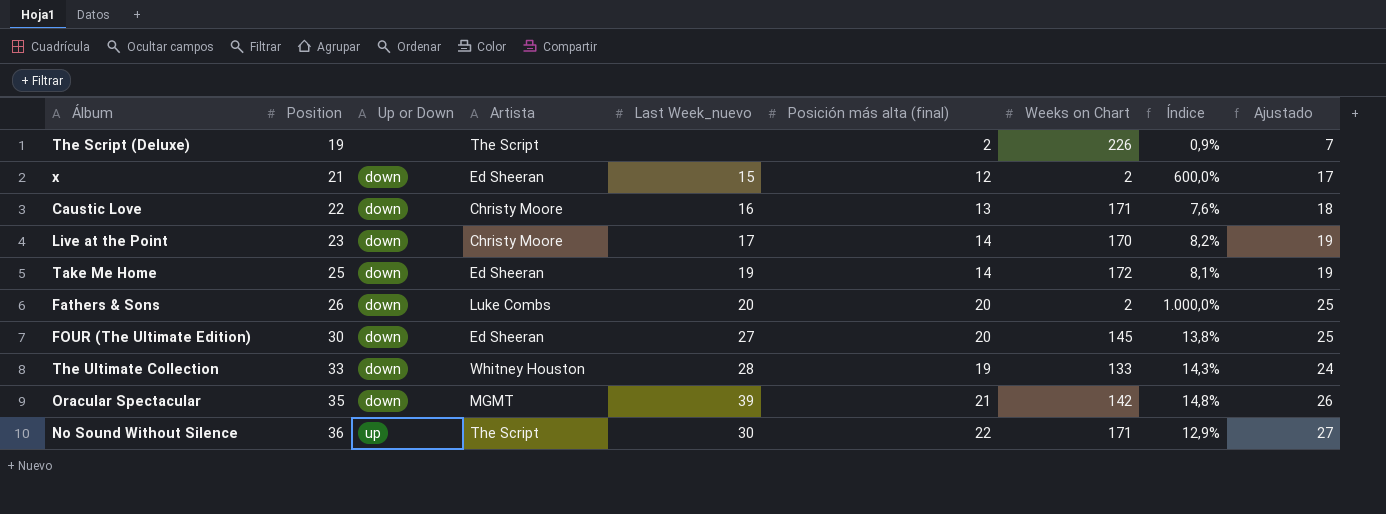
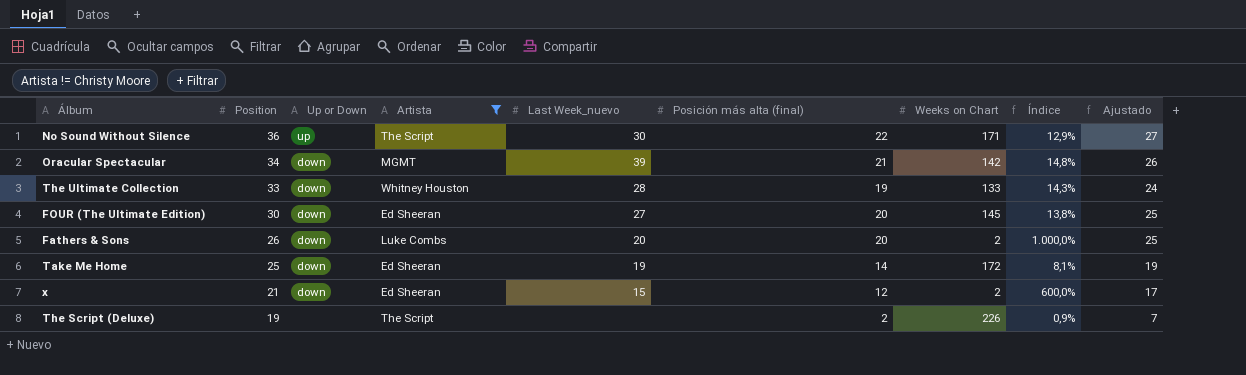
filter: none -> Artista != Christy Moore
row order: Position ascending -> Position descending
Oracular Spectacular | Position: 35 -> 34

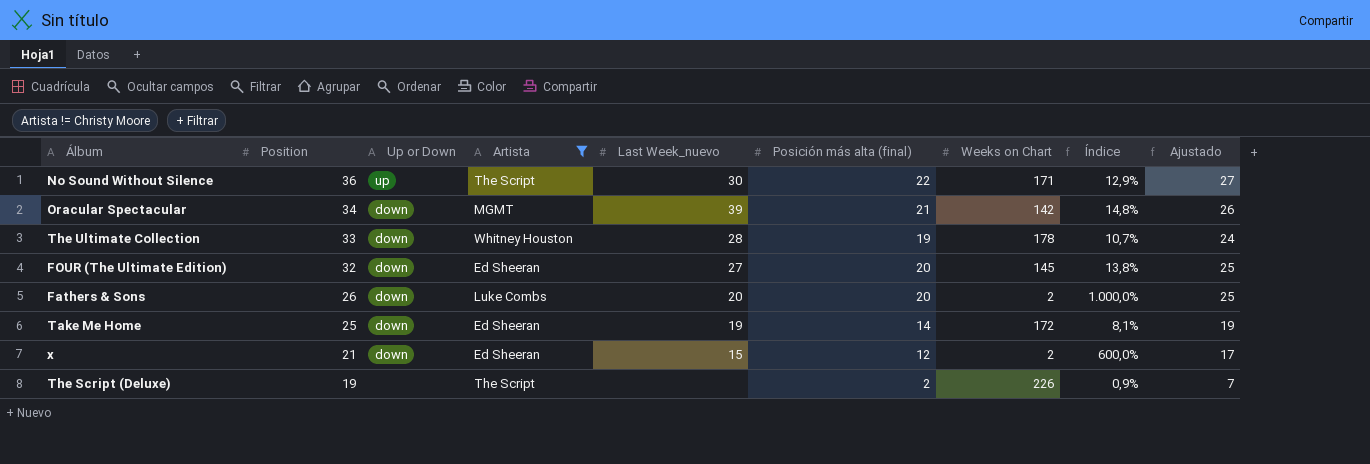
The Ultimate Collection | Weeks on Chart: 133 -> 178
The Ultimate Collection | Índice: 14,3% -> 10,7%
FOUR (The Ultimate Edition) | Position: 30 -> 32

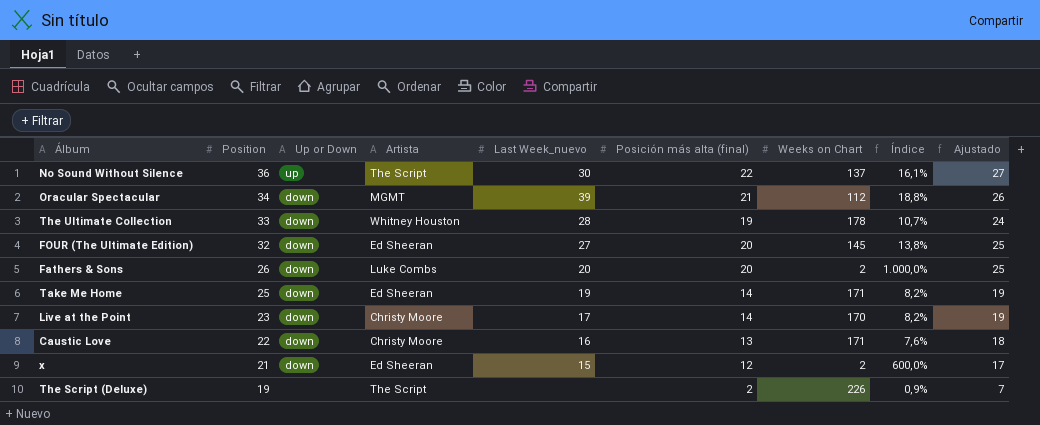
filter: Artista != Christy Moore -> none
No Sound Without Silence | Weeks on Chart: 171 -> 137
No Sound Without Silence | Índice: 12,9% -> 16,1%
Oracular Spectacular | Weeks on Chart: 142 -> 112
Oracular Spectacular | Índice: 14,8% -> 18,8%
Take Me Home | Weeks on Chart: 172 -> 171
Take Me Home | Índice: 8,1% -> 8,2%

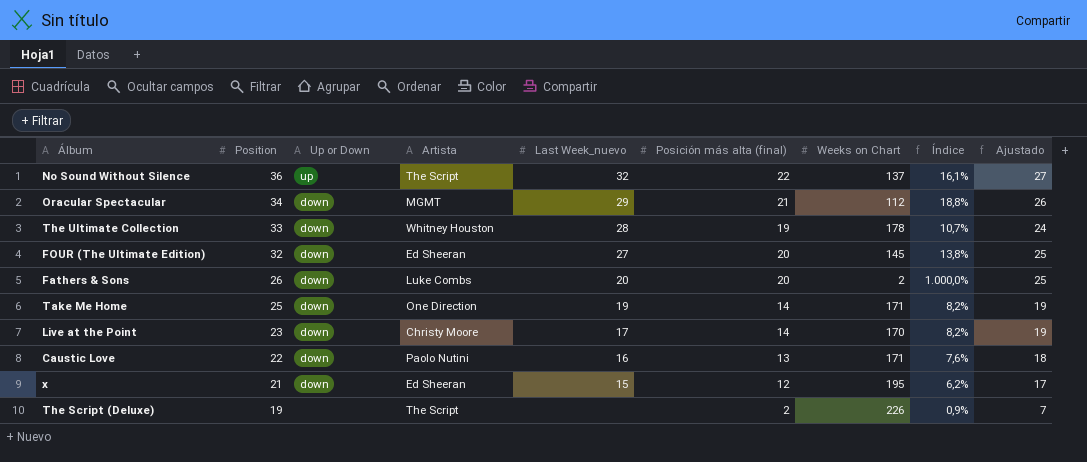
No Sound Without Silence | Last Week_nuevo: 30 -> 32
Oracular Spectacular | Last Week_nuevo: 39 -> 29
Take Me Home | Artista: Ed Sheeran -> One Direction
Caustic Love | Artista: Christy Moore -> Paolo Nutini
x | Weeks on Chart: 2 -> 195
x | Índice: 600,0% -> 6,2%

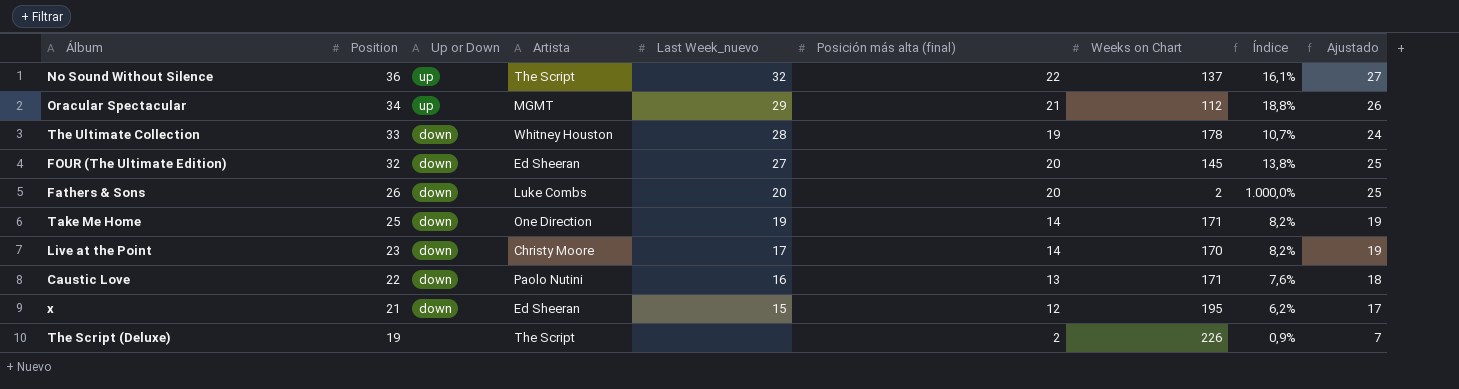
Oracular Spectacular | Up or Down: down -> up

